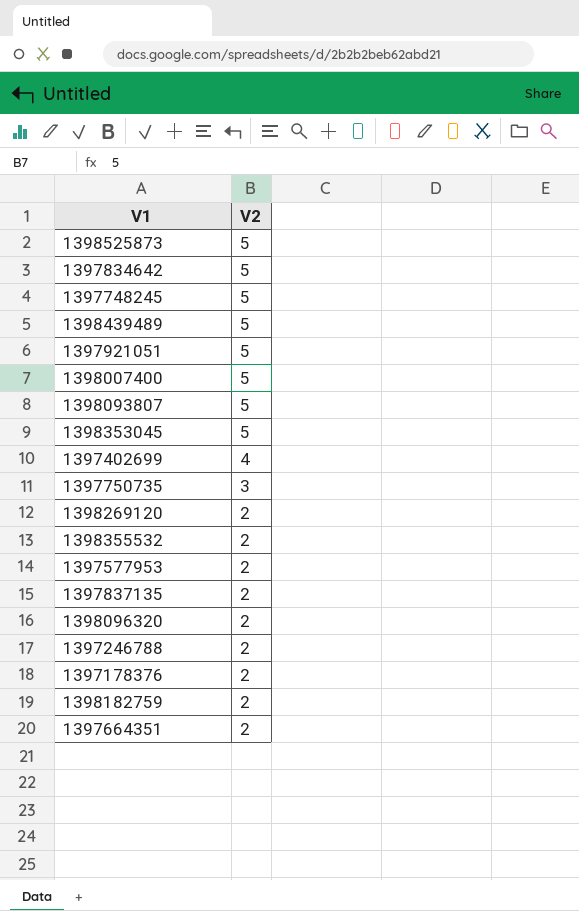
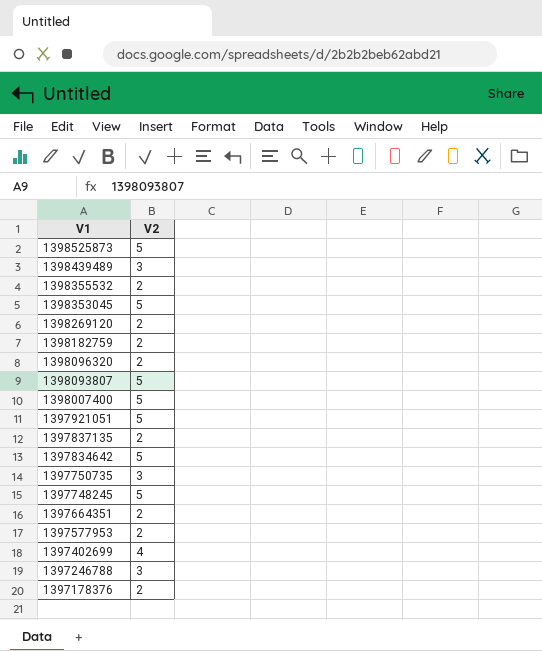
row order: V2 descending -> V1 descending
1398439489 | V2: 5 -> 3
1397246788 | V2: 2 -> 3

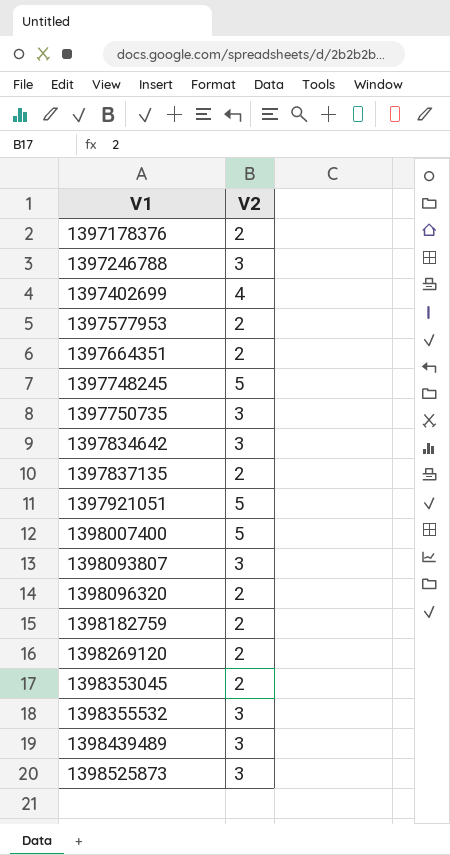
row order: V1 descending -> V1 ascending
1397834642 | V2: 5 -> 3
1398093807 | V2: 5 -> 3
1398353045 | V2: 5 -> 2
1398355532 | V2: 2 -> 3
1398525873 | V2: 5 -> 3

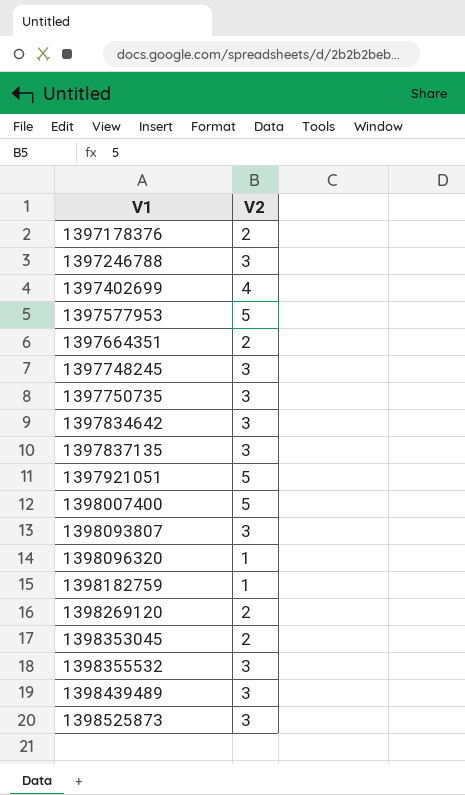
1397577953 | V2: 2 -> 5
1397748245 | V2: 5 -> 3
1397837135 | V2: 2 -> 3
1398096320 | V2: 2 -> 1
1398182759 | V2: 2 -> 1

